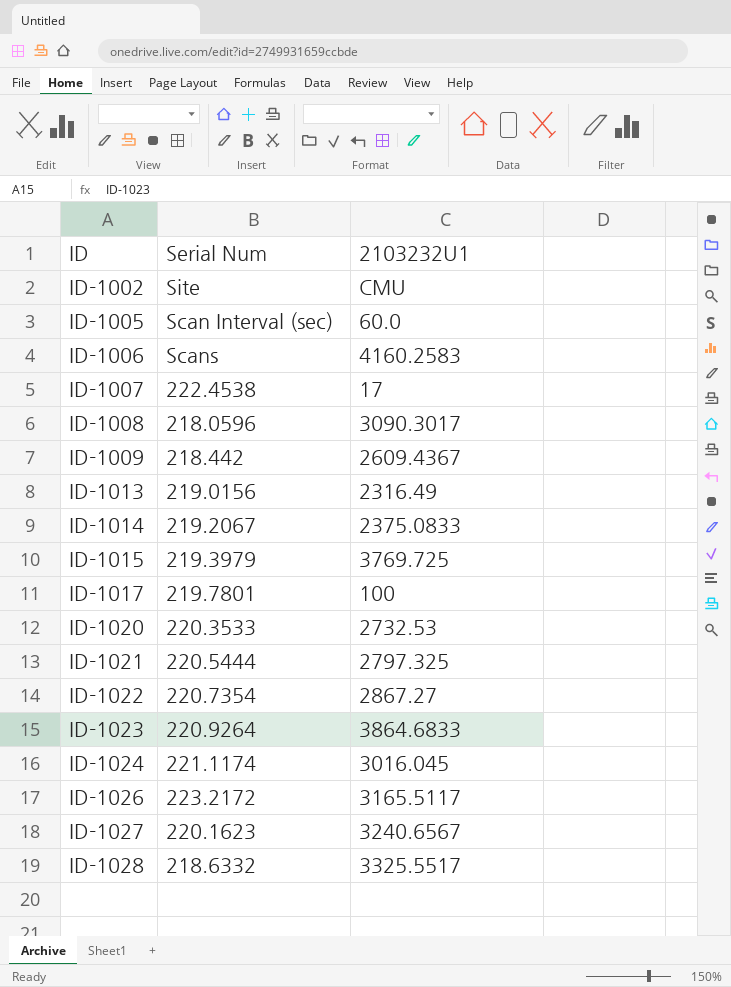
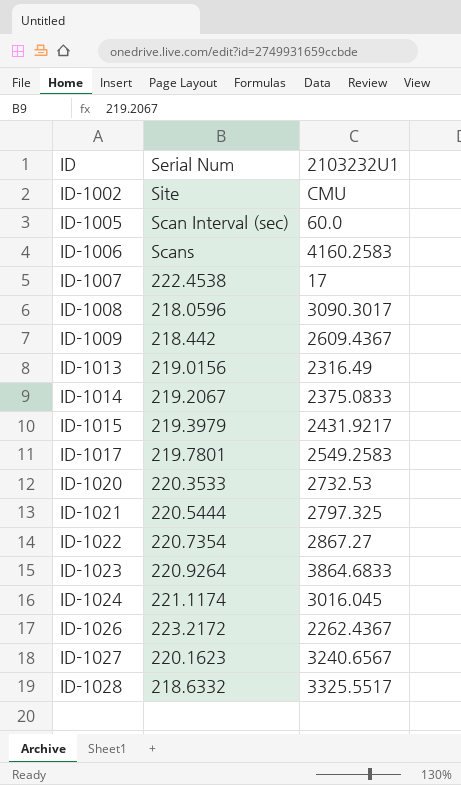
ID-1015 | 2103232U1: 3769.725 -> 2431.9217
ID-1017 | 2103232U1: 100 -> 2549.2583
ID-1026 | 2103232U1: 3165.5117 -> 2262.4367

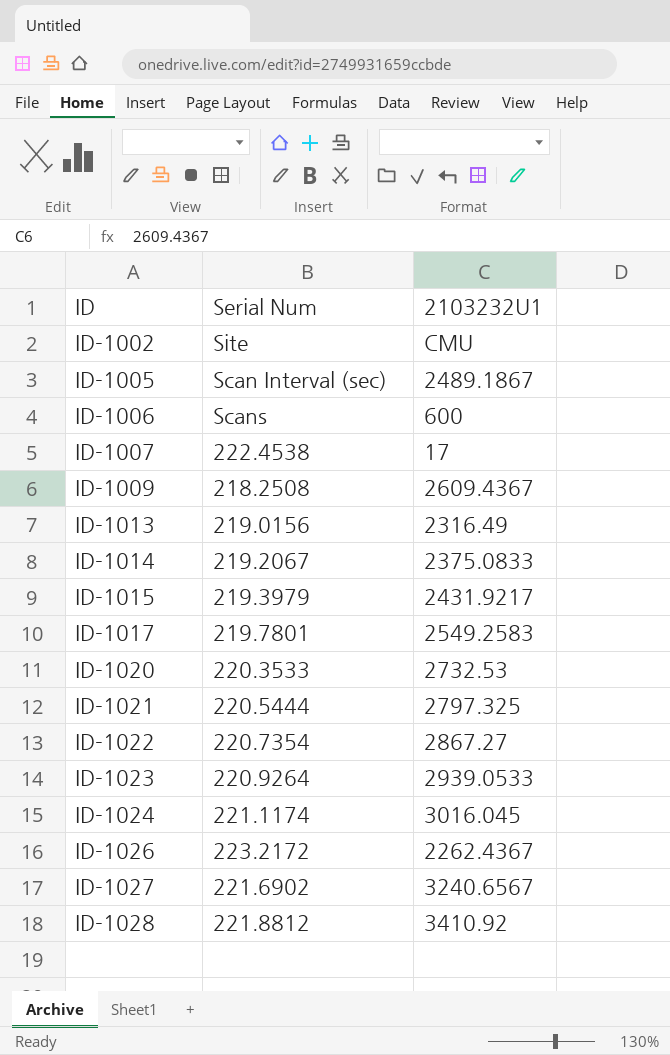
row ID-1008: 218.0596 | 3090.3017 -> none
ID-1005 | 2103232U1: 60.0 -> 2489.1867
ID-1006 | 2103232U1: 4160.2583 -> 600
ID-1009 | Serial Num: 218.442 -> 218.2508
ID-1023 | 2103232U1: 3864.6833 -> 2939.0533
ID-1027 | Serial Num: 220.1623 -> 221.6902
ID-1028 | Serial Num: 218.6332 -> 221.8812
ID-1028 | 2103232U1: 3325.5517 -> 3410.92

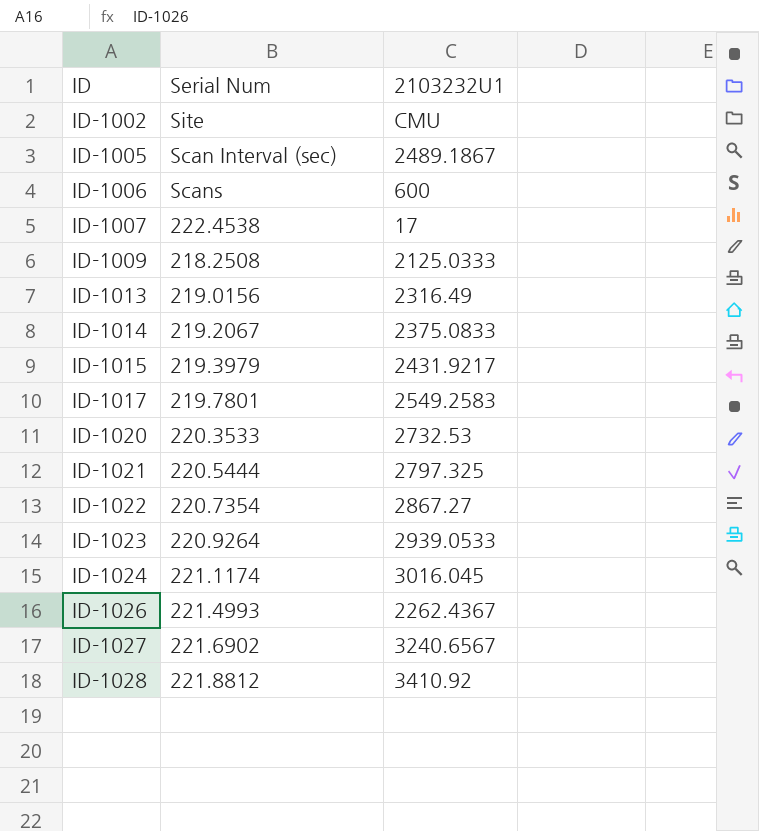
ID-1009 | 2103232U1: 2609.4367 -> 2125.0333
ID-1026 | Serial Num: 223.2172 -> 221.4993

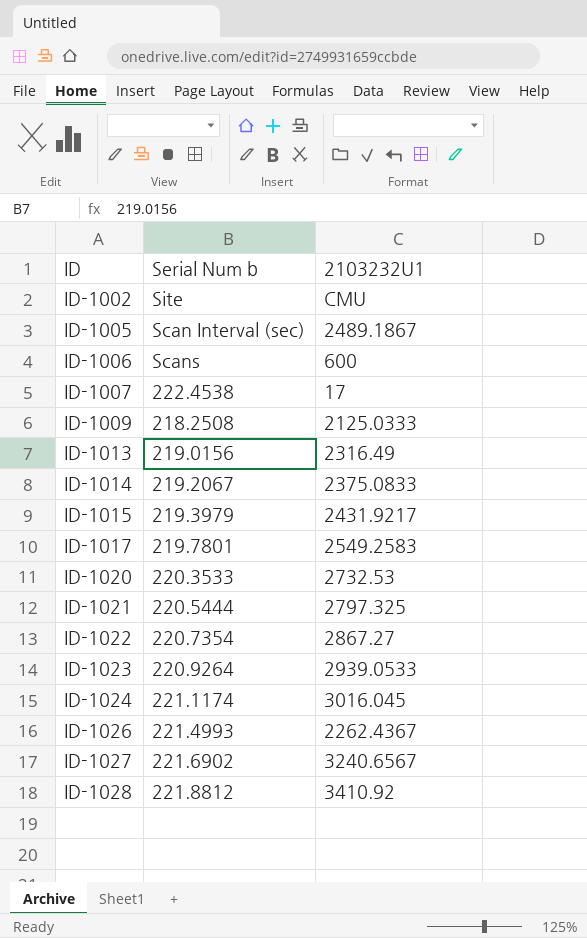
column name: Serial Num -> Serial Num b

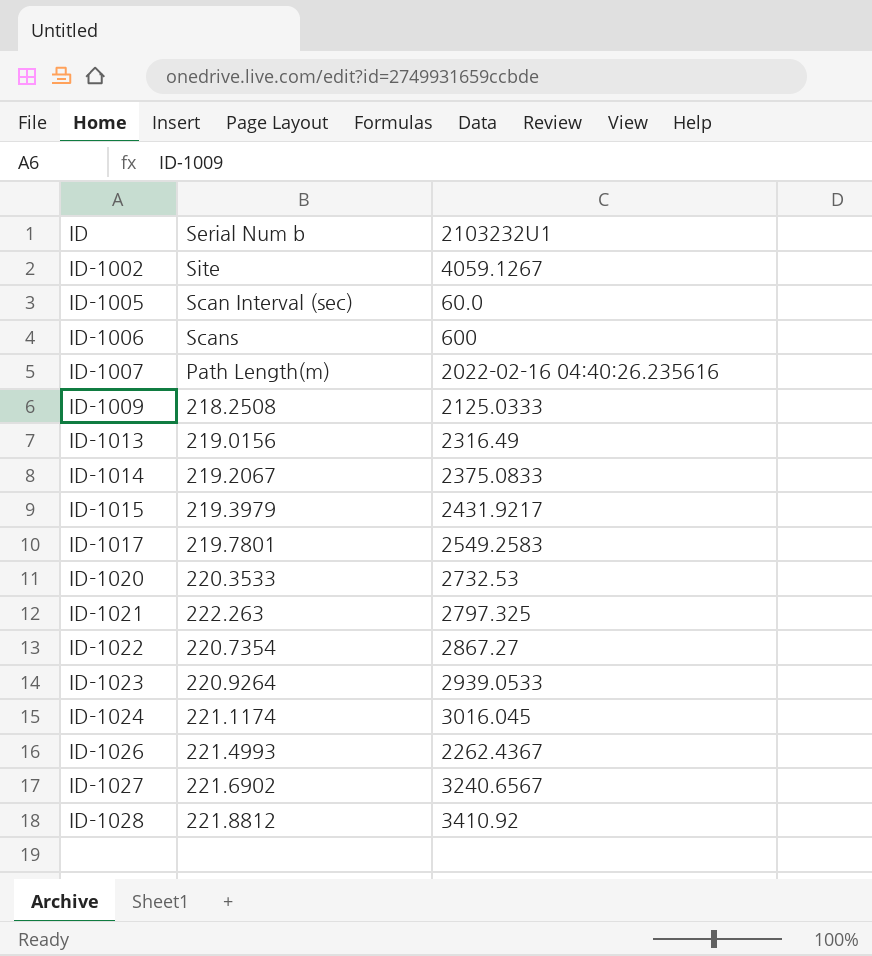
ID-1002 | 2103232U1: CMU -> 4059.1267
ID-1005 | 2103232U1: 2489.1867 -> 60.0
ID-1007 | Serial Num b: 222.4538 -> Path Length(m)
ID-1007 | 2103232U1: 17 -> 2022-02-16 04:40:26.235616
ID-1021 | Serial Num b: 220.5444 -> 222.263

